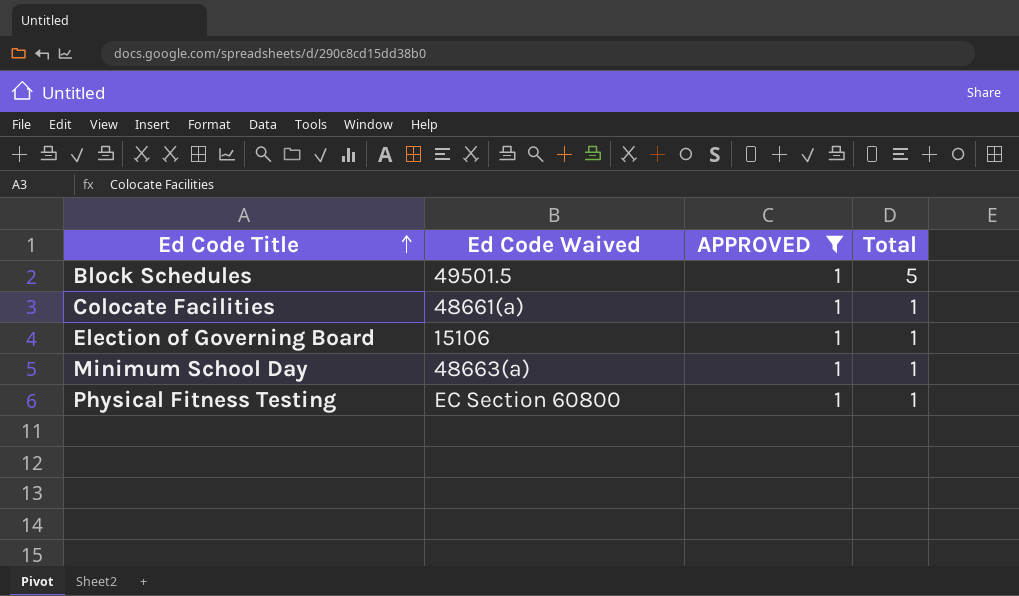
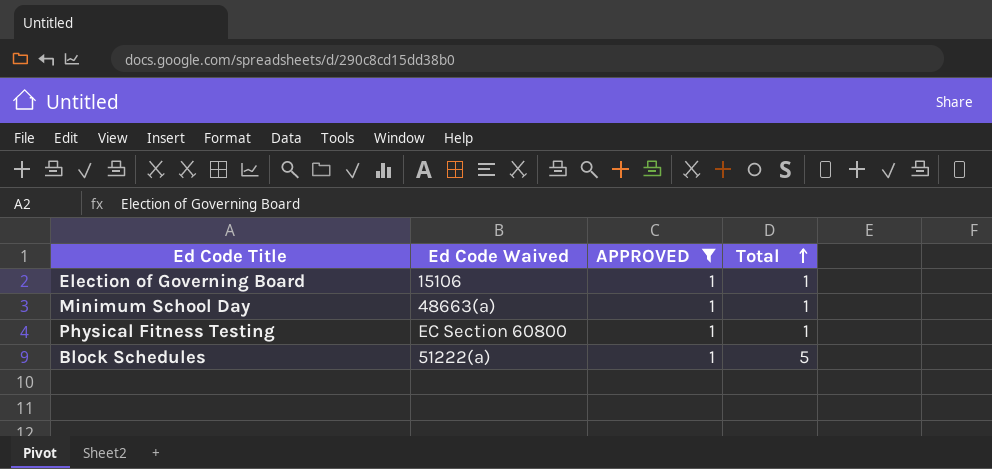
row order: Ed Code Title ascending -> Total ascending
row Colocate Facilities: 48661(a) | 1 | 1 -> none
Block Schedules | Ed Code Waived: 49501.5 -> 51222(a)

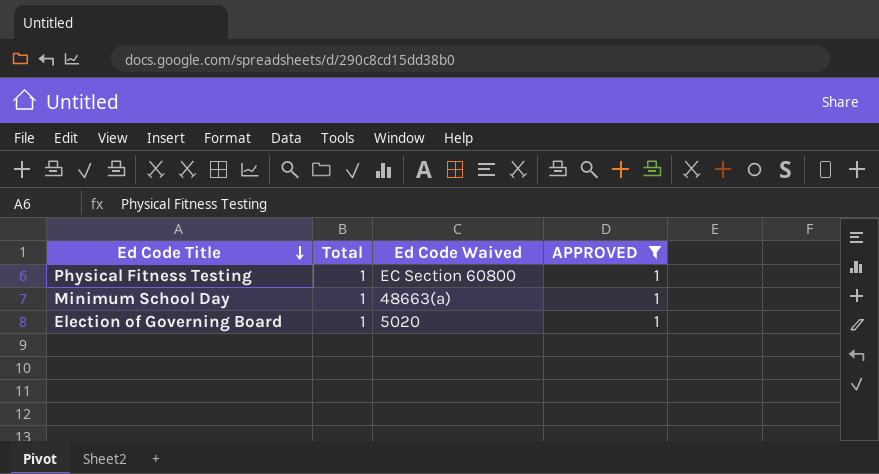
row order: Total ascending -> Ed Code Title descending
column Total | position: 4 -> 2
row Block Schedules: 51222(a) | 1 | 5 -> none
Election of Governing Board | Ed Code Waived: 15106 -> 5020

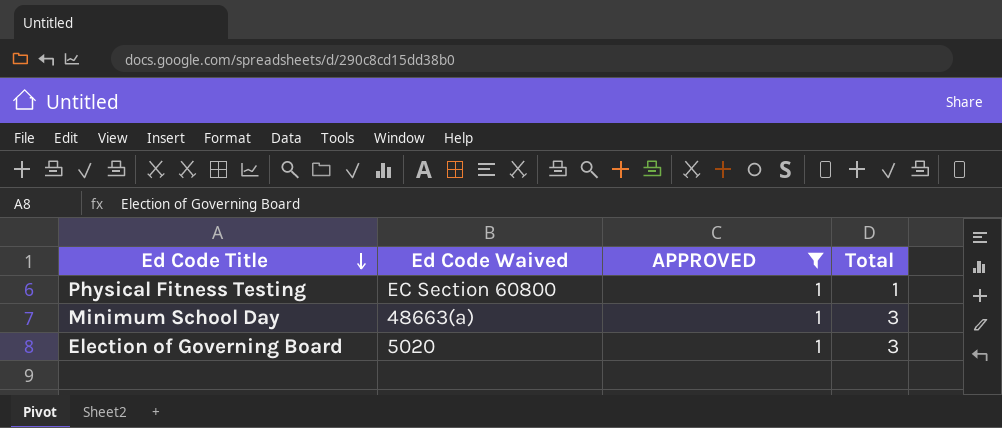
column Total | position: 2 -> 4
Minimum School Day | Total: 1 -> 3
Election of Governing Board | Total: 1 -> 3

